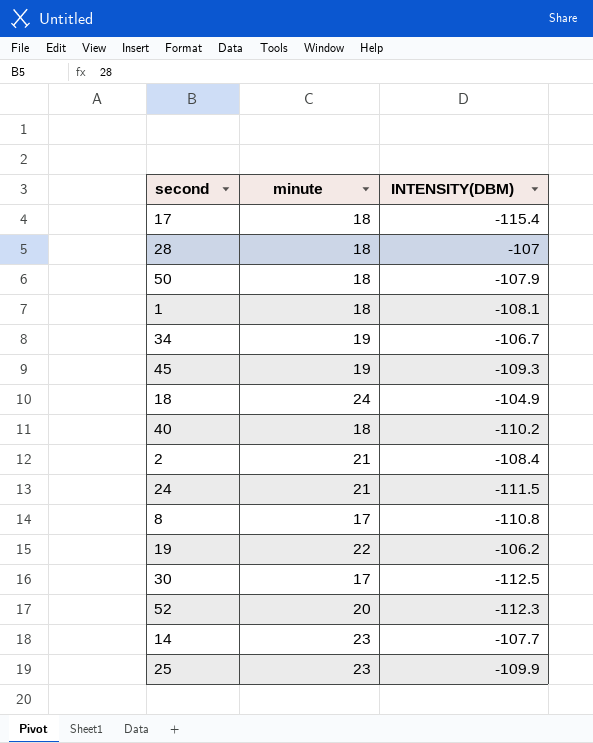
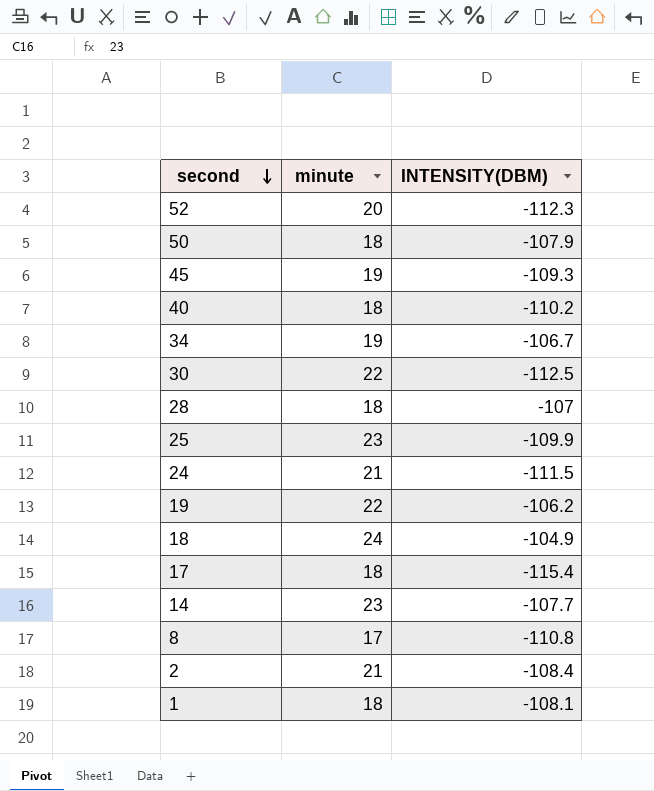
row order: none -> second descending
30 | minute: 17 -> 22

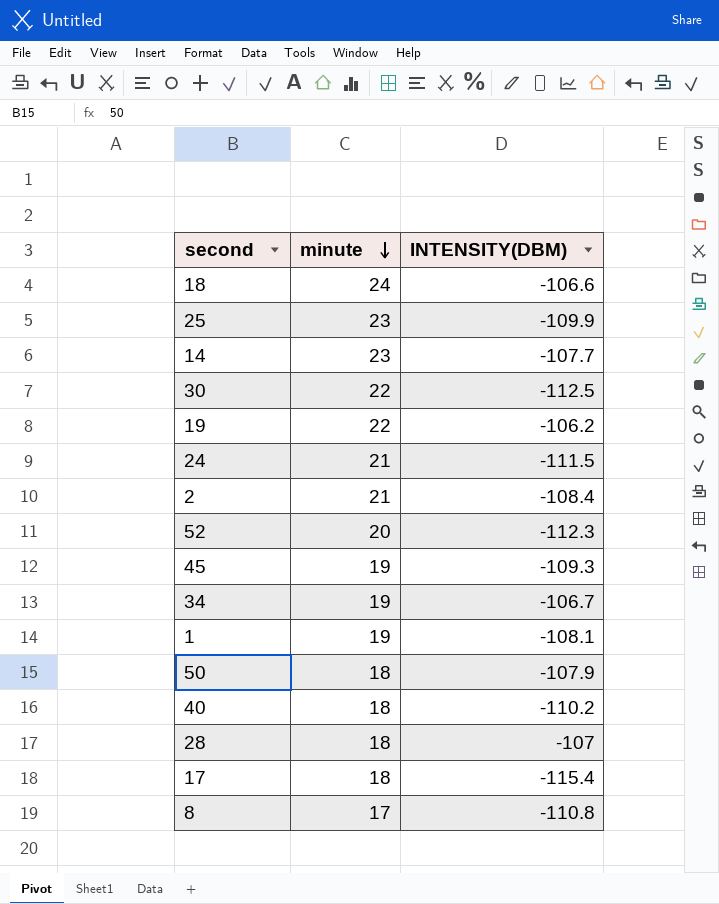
row order: second descending -> minute descending
18 | INTENSITY(DBM): -104.9 -> -106.6
1 | minute: 18 -> 19

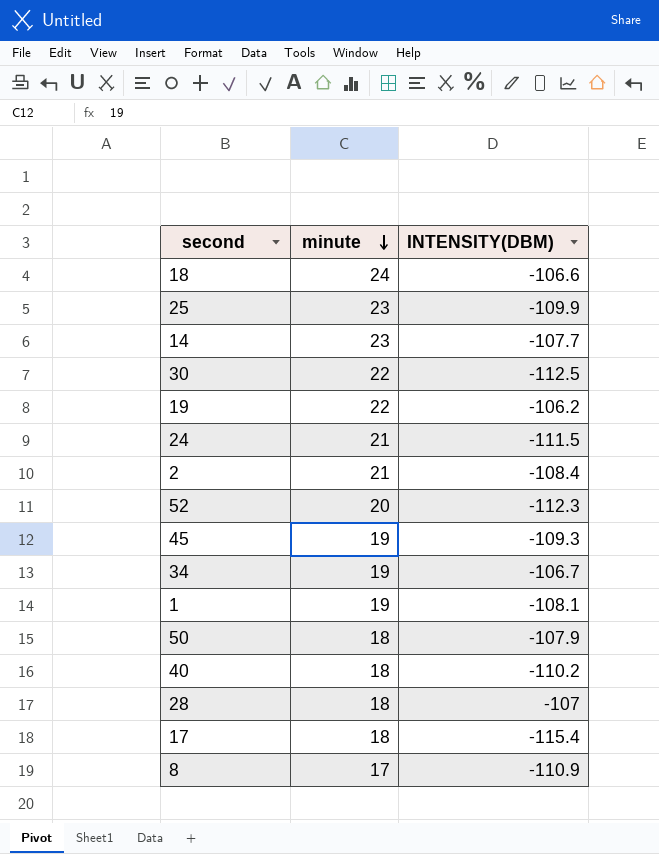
8 | INTENSITY(DBM): -110.8 -> -110.9

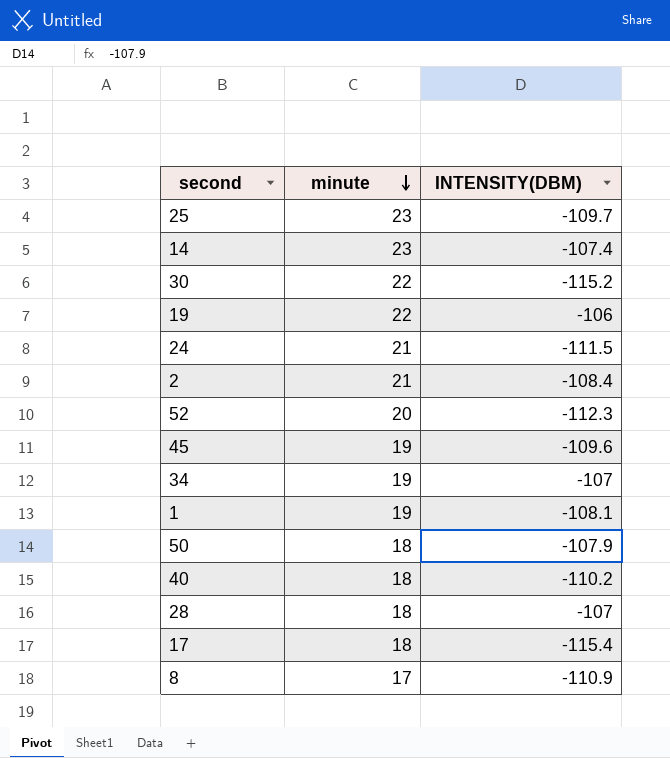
row 18: 24 | -106.6 -> none
25 | INTENSITY(DBM): -109.9 -> -109.7
14 | INTENSITY(DBM): -107.7 -> -107.4
30 | INTENSITY(DBM): -112.5 -> -115.2
19 | INTENSITY(DBM): -106.2 -> -106
45 | INTENSITY(DBM): -109.3 -> -109.6
34 | INTENSITY(DBM): -106.7 -> -107

